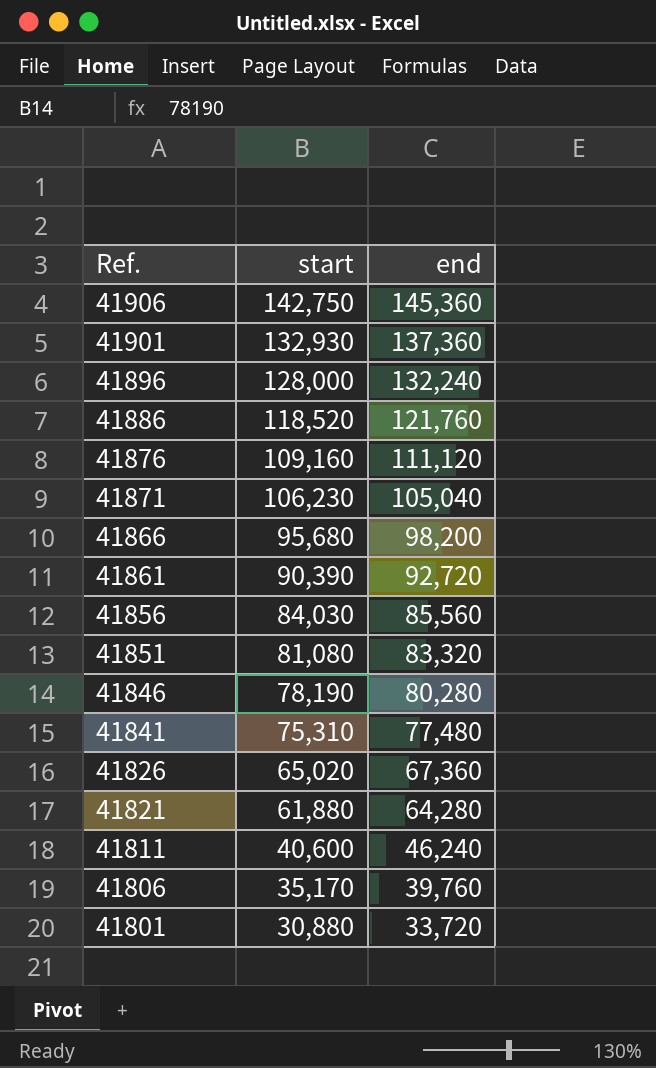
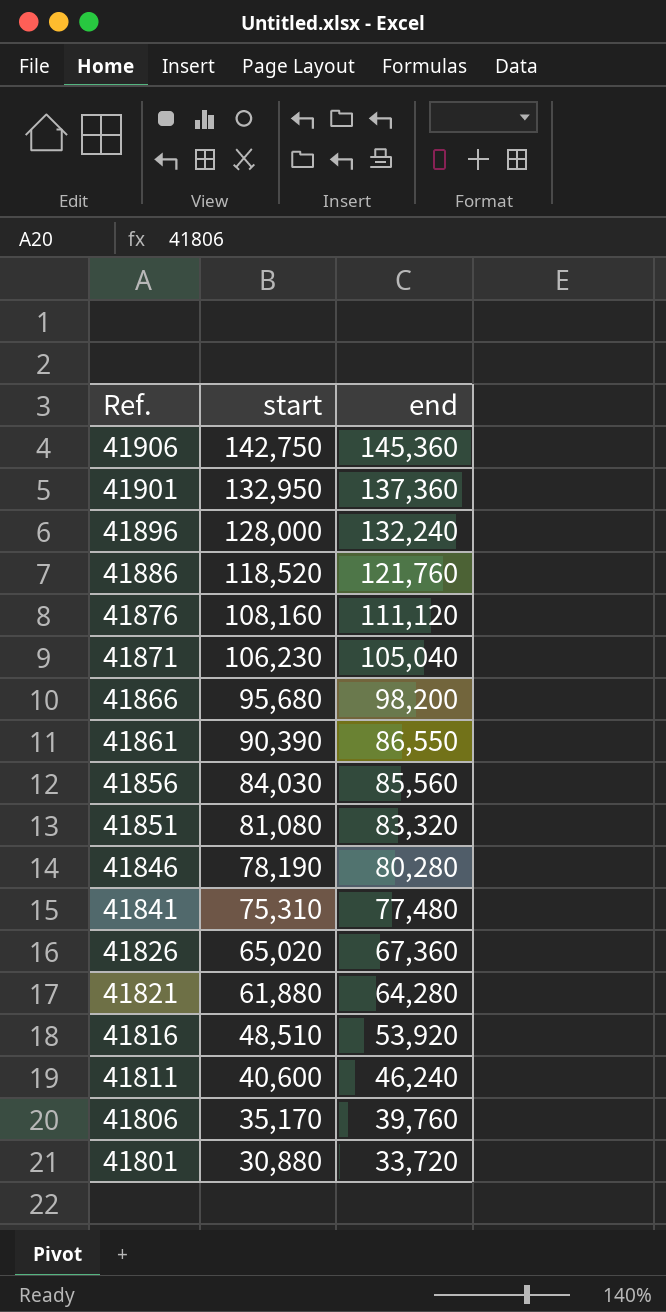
41901 | start: 132,930 -> 132,950
41876 | start: 109,160 -> 108,160
41861 | end: 92,720 -> 86,550
row 41816: none -> 48,510 | 53,920

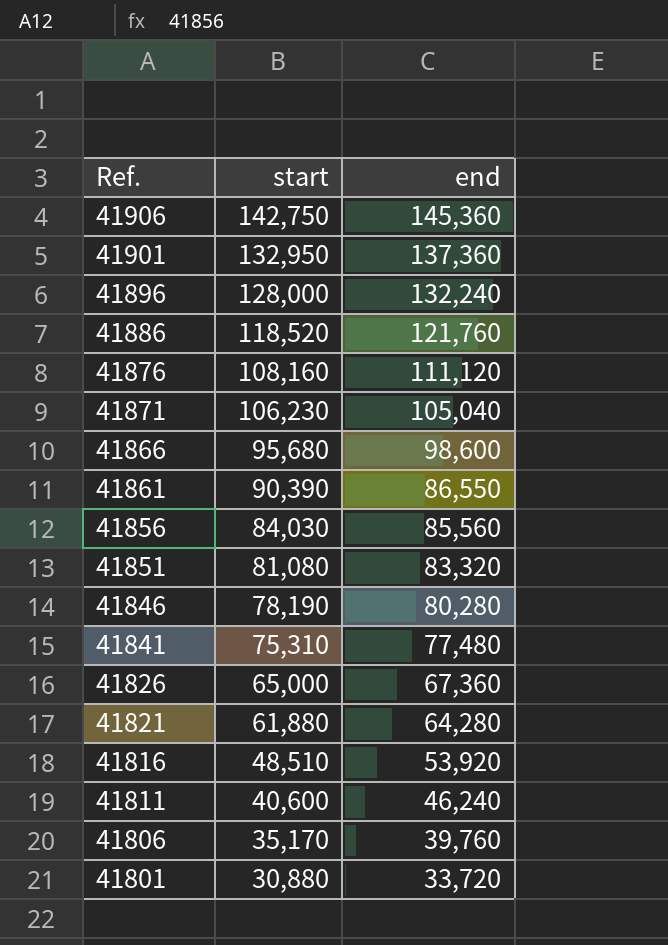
41866 | end: 98,200 -> 98,600
41826 | start: 65,020 -> 65,000

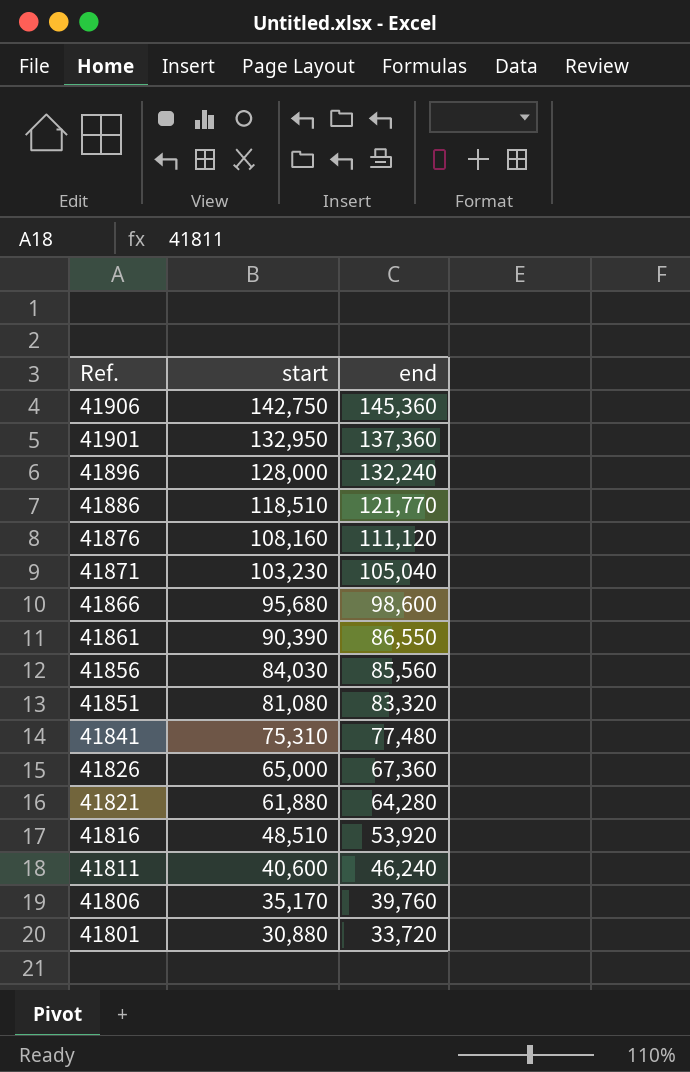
row 41846: 78,190 | 80,280 -> none
41886 | start: 118,520 -> 118,510
41886 | end: 121,760 -> 121,770
41871 | start: 106,230 -> 103,230

